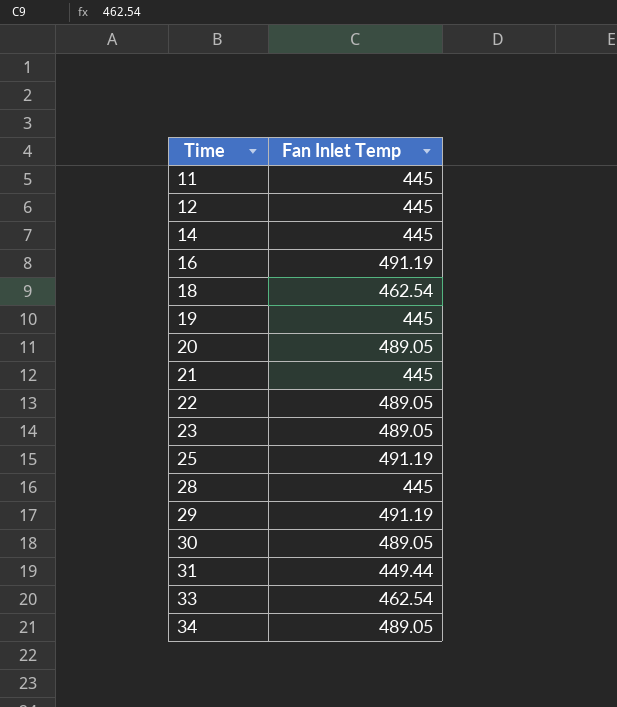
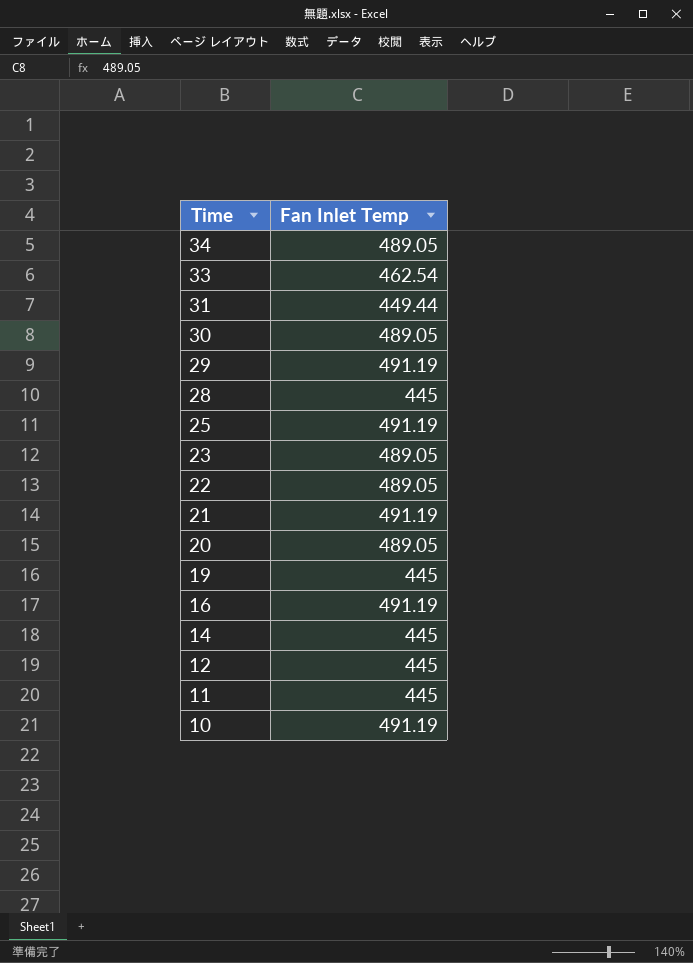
row order: Time ascending -> Time descending
row 18: 462.54 -> none
21 | Fan Inlet Temp: 445 -> 491.19
row 10: none -> 491.19

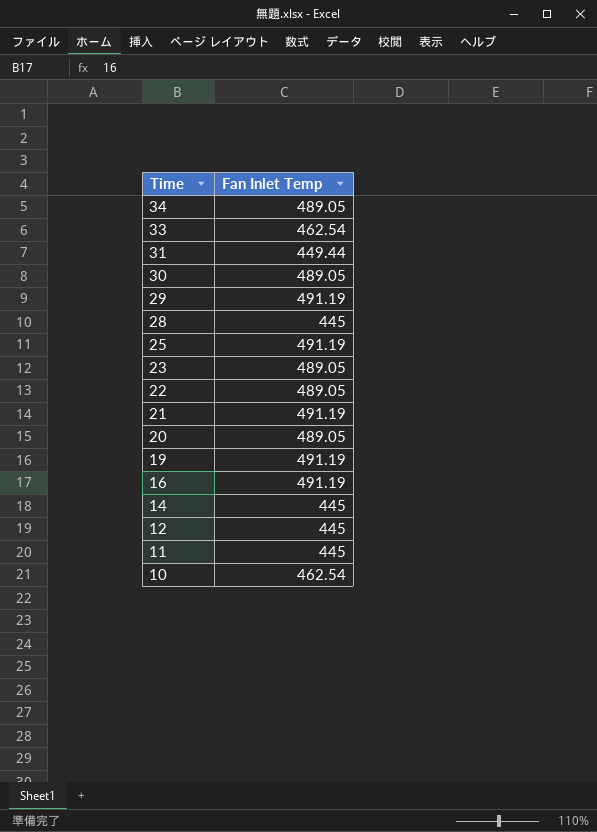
19 | Fan Inlet Temp: 445 -> 491.19
10 | Fan Inlet Temp: 491.19 -> 462.54

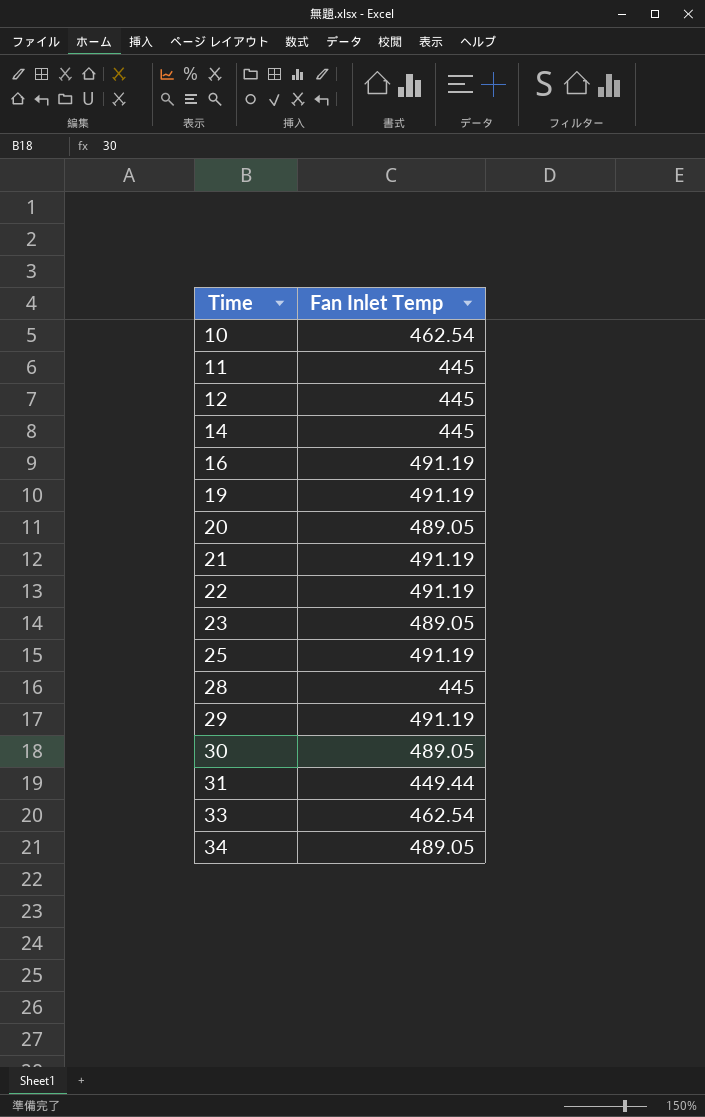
row order: Time descending -> Time ascending
22 | Fan Inlet Temp: 489.05 -> 491.19

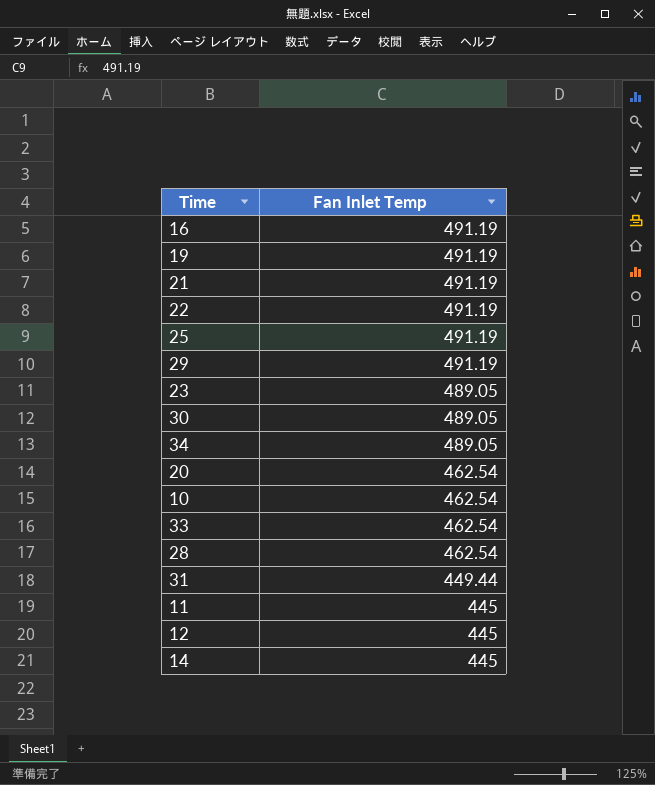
row order: Time ascending -> Fan Inlet Temp descending
20 | Fan Inlet Temp: 489.05 -> 462.54
28 | Fan Inlet Temp: 445 -> 462.54

